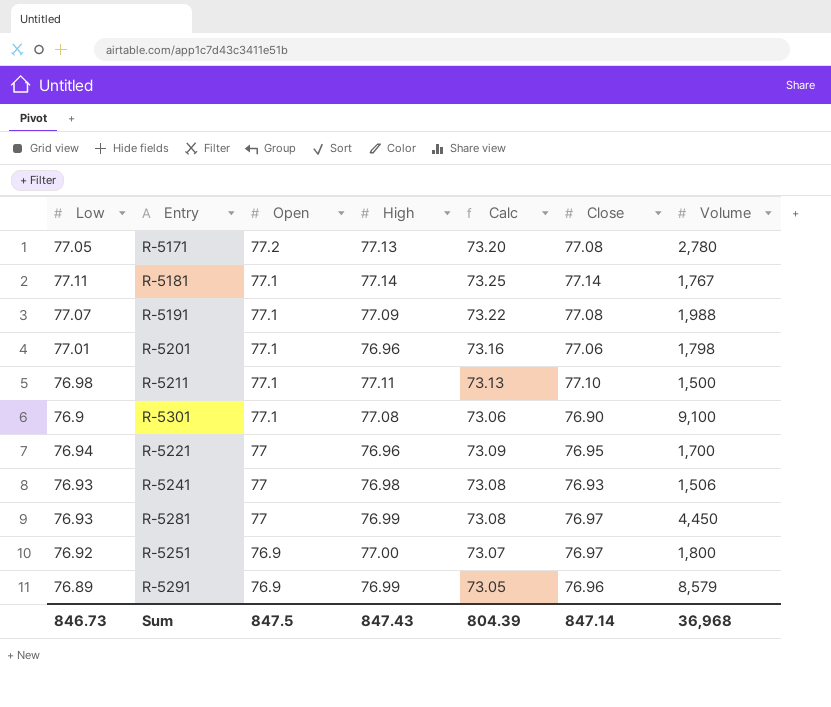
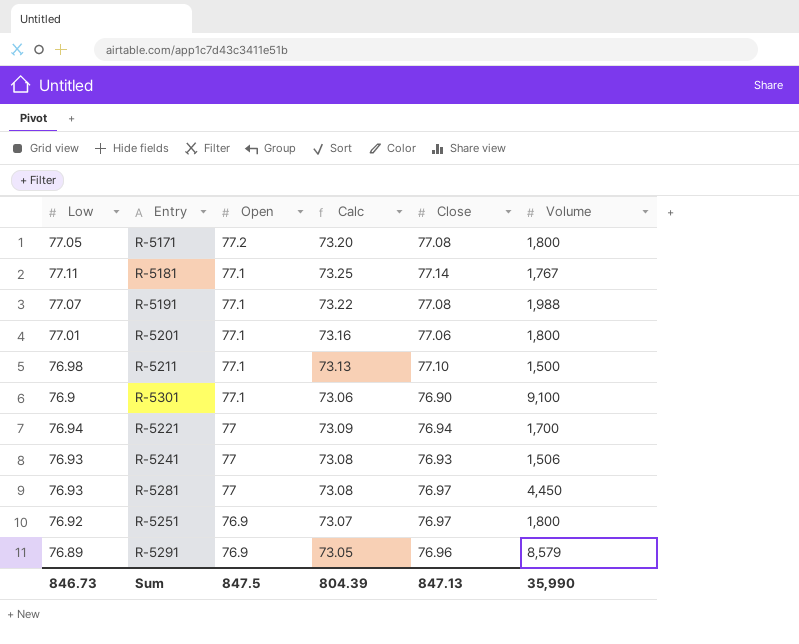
column High | position: 4 -> none
R-5171 | Volume: 2,780 -> 1,800
R-5201 | Volume: 1,798 -> 1,800
R-5221 | Close: 76.95 -> 76.94
Sum | Close: 847.14 -> 847.13
Sum | Volume: 36,968 -> 35,990

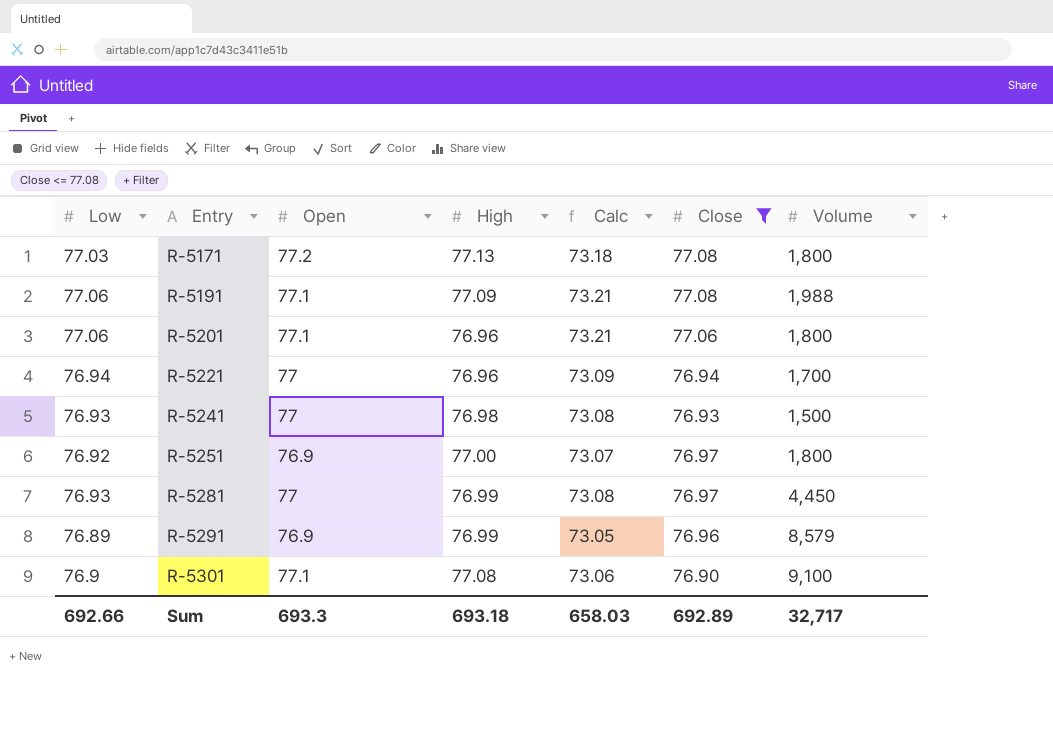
filter: none -> Close <= 77.08
row order: Open descending -> Entry ascending
column High | position: none -> 4
R-5171 | Low: 77.05 -> 77.03
R-5171 | Calc: 73.20 -> 73.18
R-5191 | Low: 77.07 -> 77.06
R-5191 | Calc: 73.22 -> 73.21
R-5201 | Low: 77.01 -> 77.06
R-5201 | Calc: 73.16 -> 73.21
R-5241 | Volume: 1,506 -> 1,500
Sum | Low: 846.73 -> 692.66
Sum | Open: 847.5 -> 693.3
Sum | Calc: 804.39 -> 658.03
Sum | Close: 847.13 -> 692.89
Sum | Volume: 35,990 -> 32,717

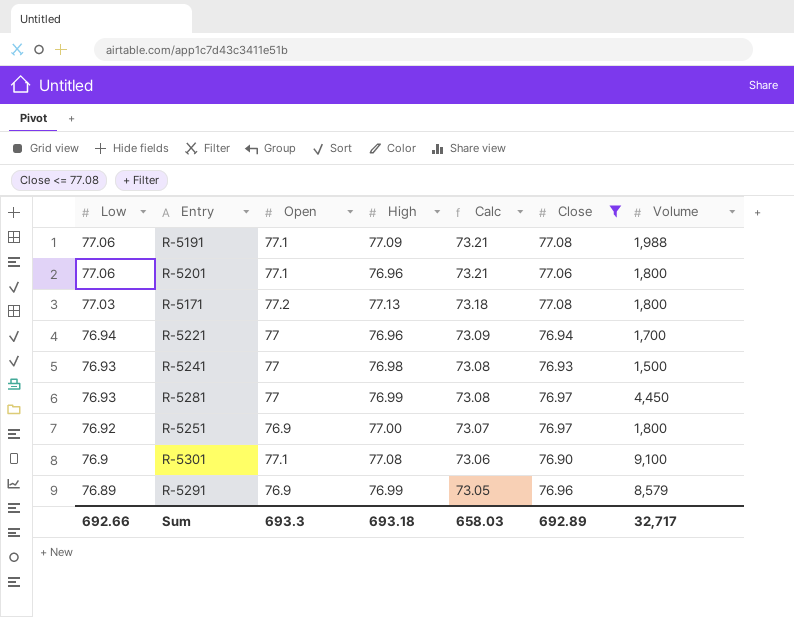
row order: Entry ascending -> Low descending

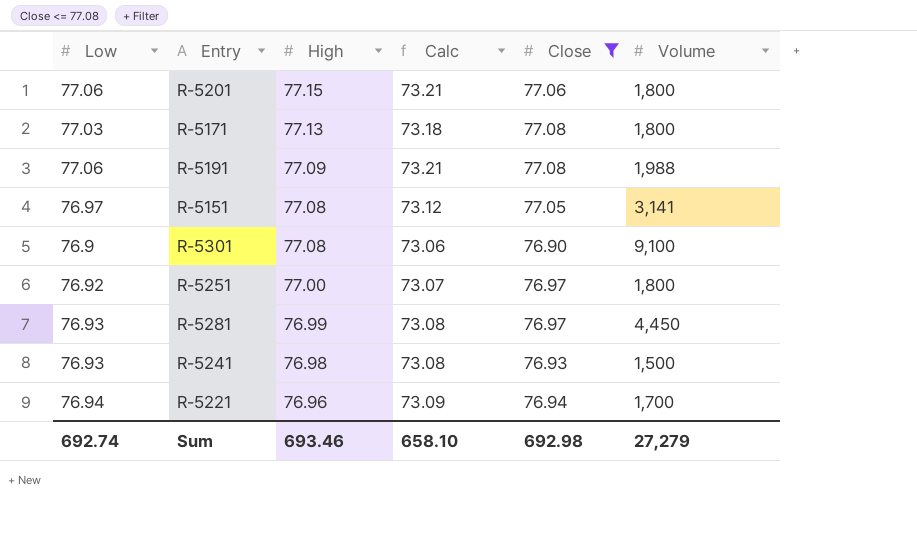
row order: Low descending -> High descending
column Open | position: 3 -> none
row R-5291: 76.89 | 76.9 | 76.99 | 73.05 | 76.96 | 8,579 -> none
R-5201 | High: 76.96 -> 77.15
row R-5151: none -> 76.97 | 77.08 | 73.12 | 77.05 | 3,141
Sum | Low: 692.66 -> 692.74
Sum | High: 693.18 -> 693.46
Sum | Calc: 658.03 -> 658.10
Sum | Close: 692.89 -> 692.98
Sum | Volume: 32,717 -> 27,279

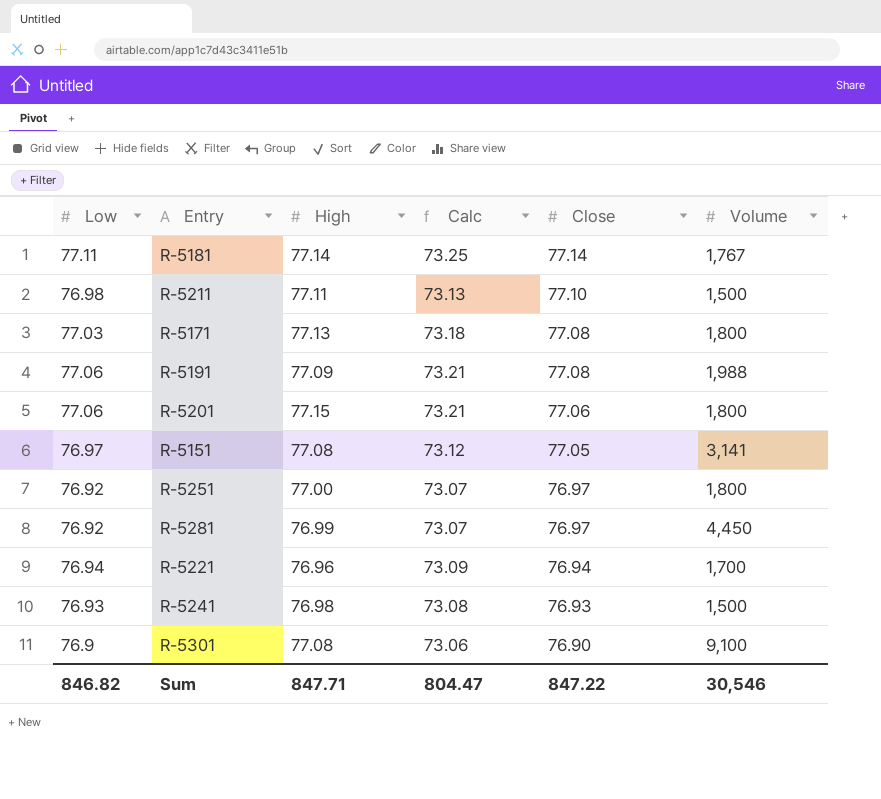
filter: Close <= 77.08 -> none
row order: High descending -> Close descending
R-5281 | Low: 76.93 -> 76.92
R-5281 | Calc: 73.08 -> 73.07
Sum | Low: 692.74 -> 846.82
Sum | High: 693.46 -> 847.71
Sum | Calc: 658.10 -> 804.47
Sum | Close: 692.98 -> 847.22
Sum | Volume: 27,279 -> 30,546

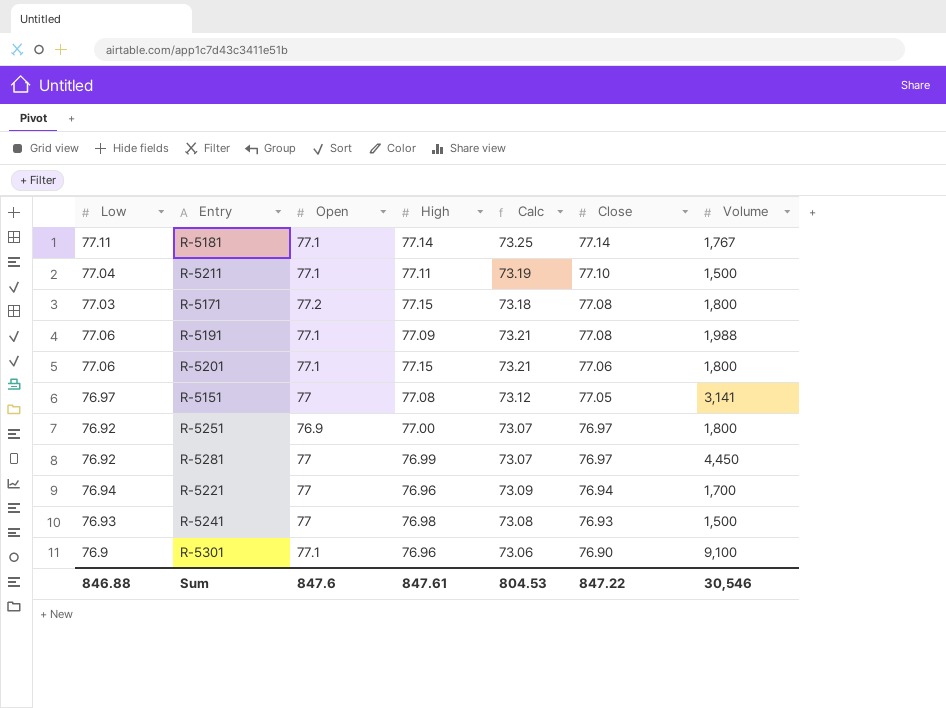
column Open | position: none -> 3
R-5211 | Low: 76.98 -> 77.04
R-5211 | Calc: 73.13 -> 73.19
R-5171 | High: 77.13 -> 77.15
R-5301 | High: 77.08 -> 76.96
Sum | Low: 846.82 -> 846.88
Sum | High: 847.71 -> 847.61
Sum | Calc: 804.47 -> 804.53

